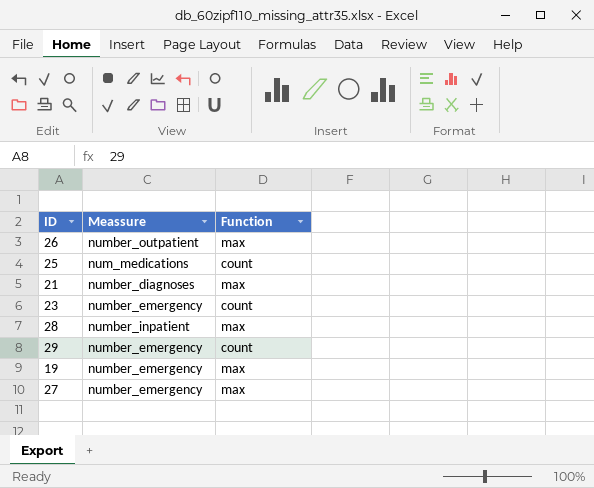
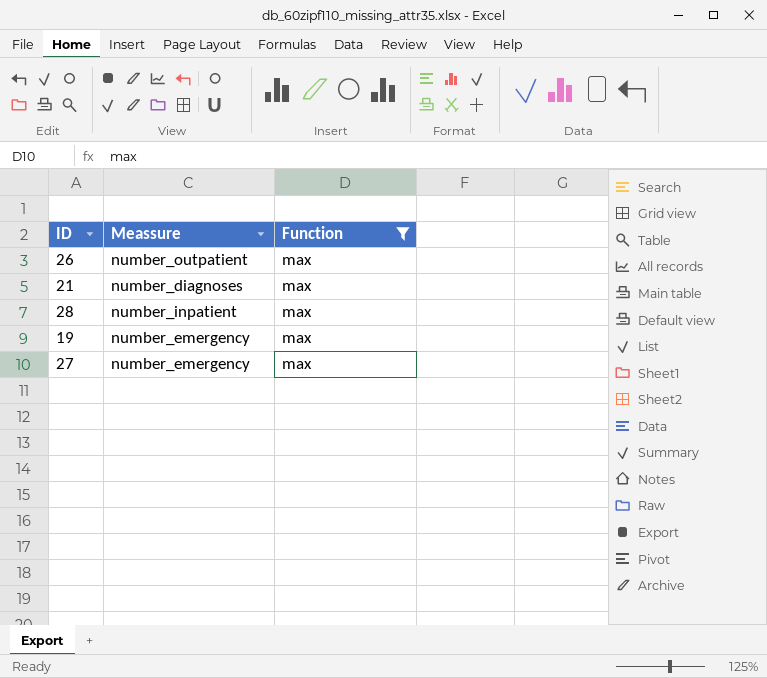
filter: none -> Function = max

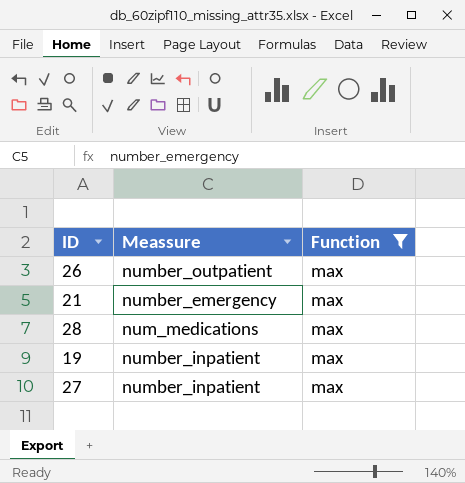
21 | Meassure: number_diagnoses -> number_emergency
28 | Meassure: number_inpatient -> num_medications
19 | Meassure: number_emergency -> number_inpatient
27 | Meassure: number_emergency -> number_inpatient

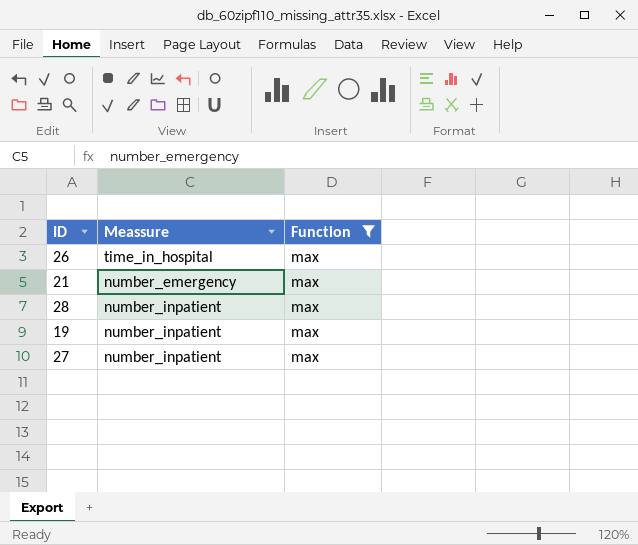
26 | Meassure: number_outpatient -> time_in_hospital
28 | Meassure: num_medications -> number_inpatient

